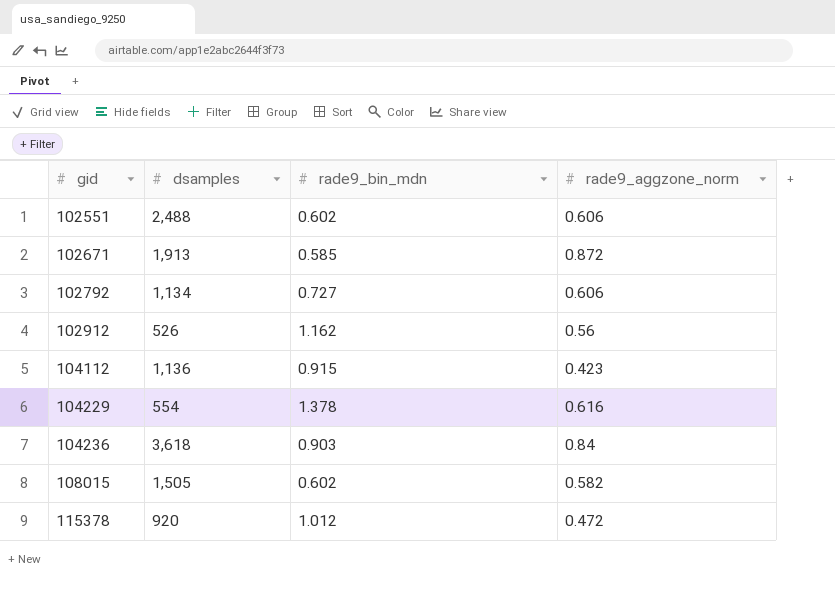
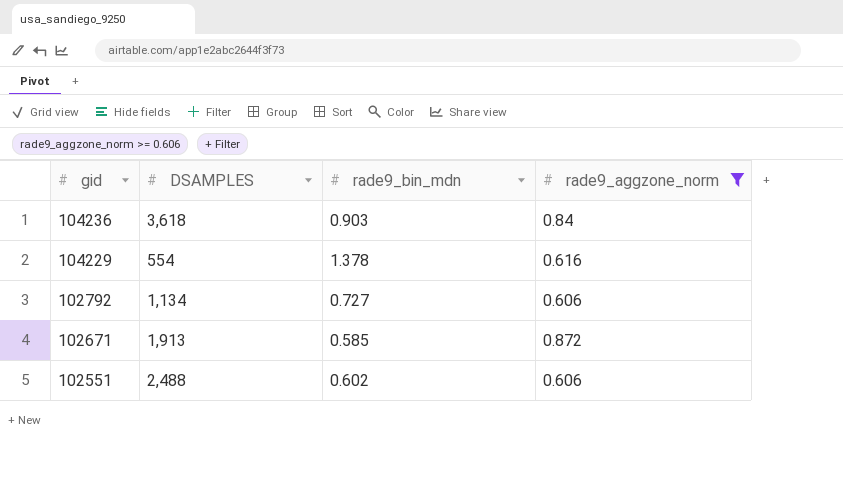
filter: none -> rade9_aggzone_norm >= 0.606
row order: gid ascending -> gid descending
column name: dsamples -> DSAMPLES

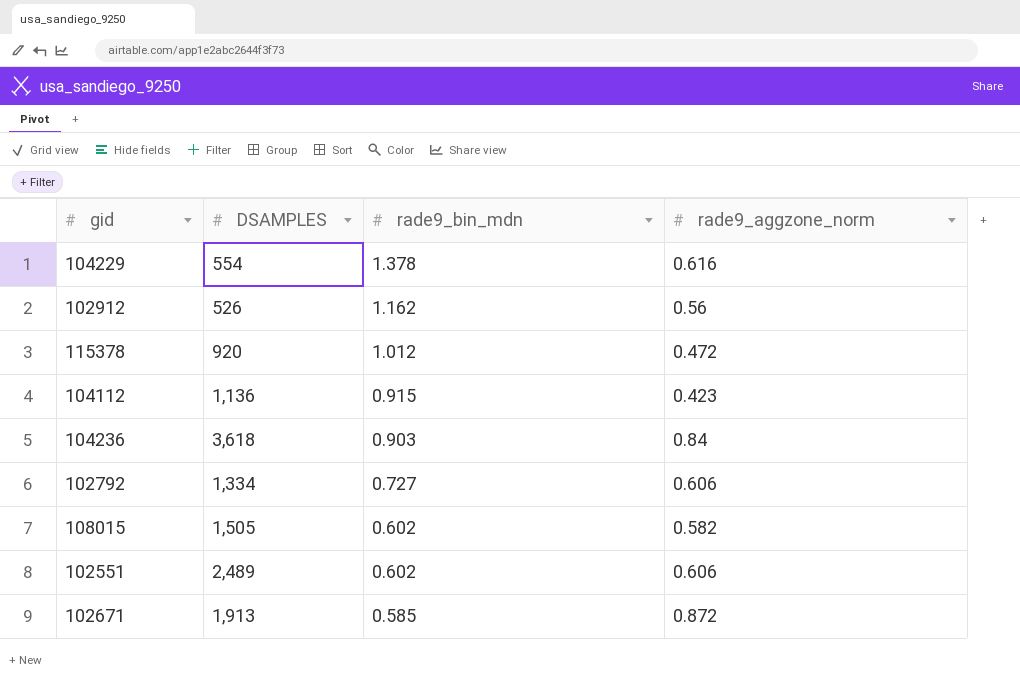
filter: rade9_aggzone_norm >= 0.606 -> none
row order: gid descending -> rade9_bin_mdn descending
102792 | DSAMPLES: 1,134 -> 1,334
102551 | DSAMPLES: 2,488 -> 2,489

